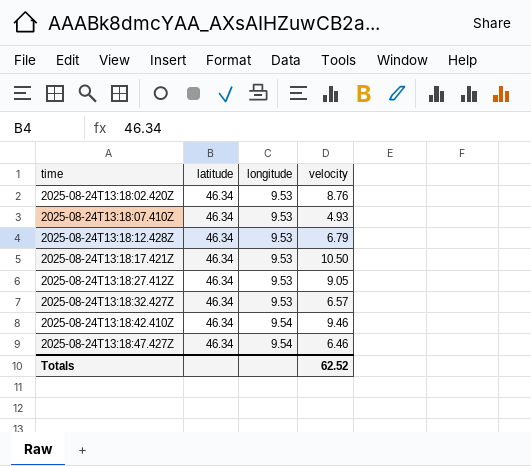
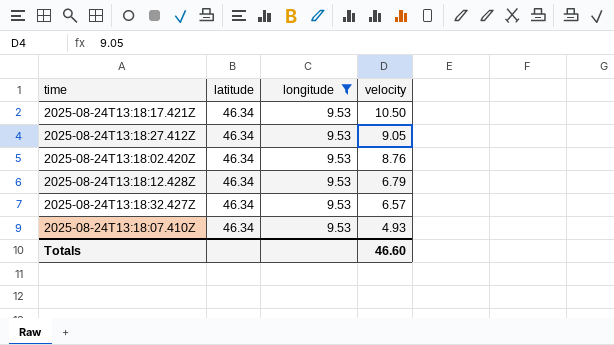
filter: none -> longitude = 9.53
row order: time ascending -> velocity descending
Totals | velocity: 62.52 -> 46.60

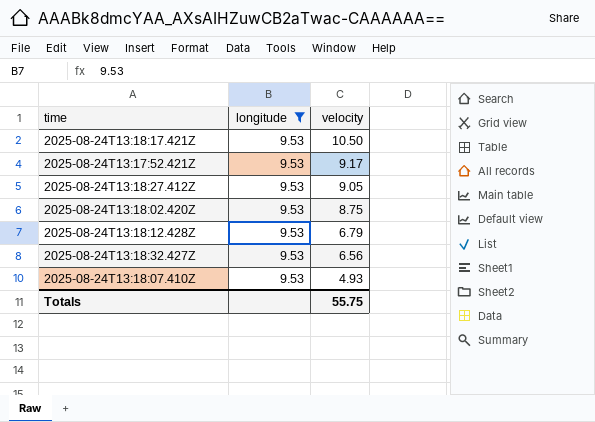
column latitude | position: 2 -> none
row 2025-08-24T13:17:52.421Z: none -> 9.53 | 9.17
2025-08-24T13:18:02.420Z | velocity: 8.76 -> 8.75
2025-08-24T13:18:32.427Z | velocity: 6.57 -> 6.56
Totals | velocity: 46.60 -> 55.75

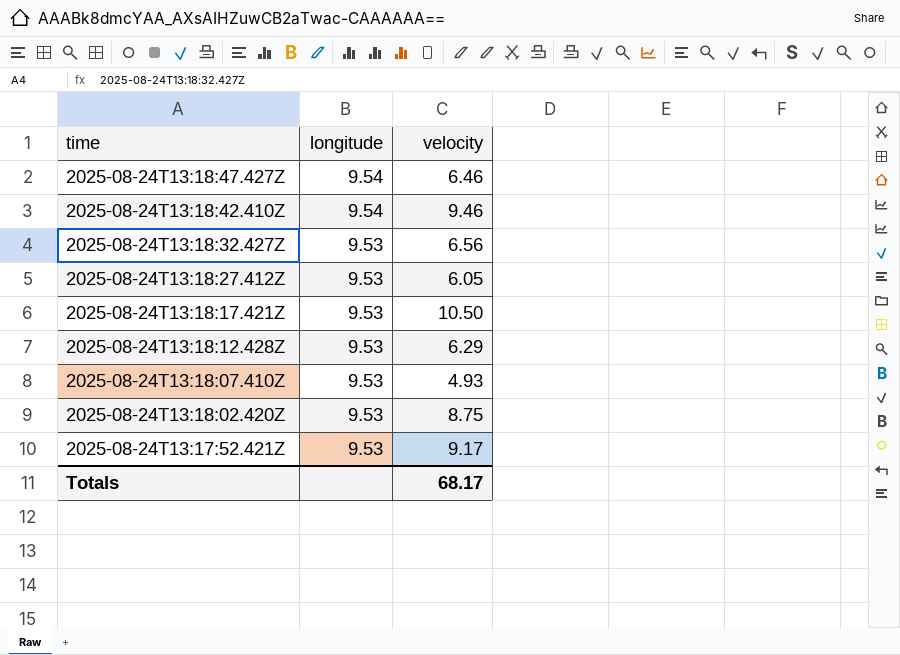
filter: longitude = 9.53 -> none
row order: velocity descending -> time descending
2025-08-24T13:18:27.412Z | velocity: 9.05 -> 6.05
2025-08-24T13:18:12.428Z | velocity: 6.79 -> 6.29
Totals | velocity: 55.75 -> 68.17

